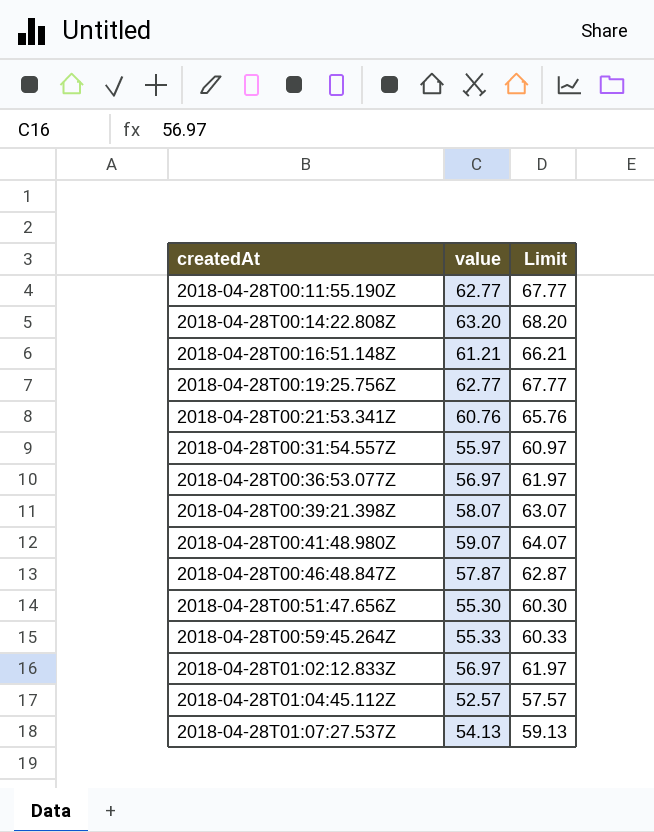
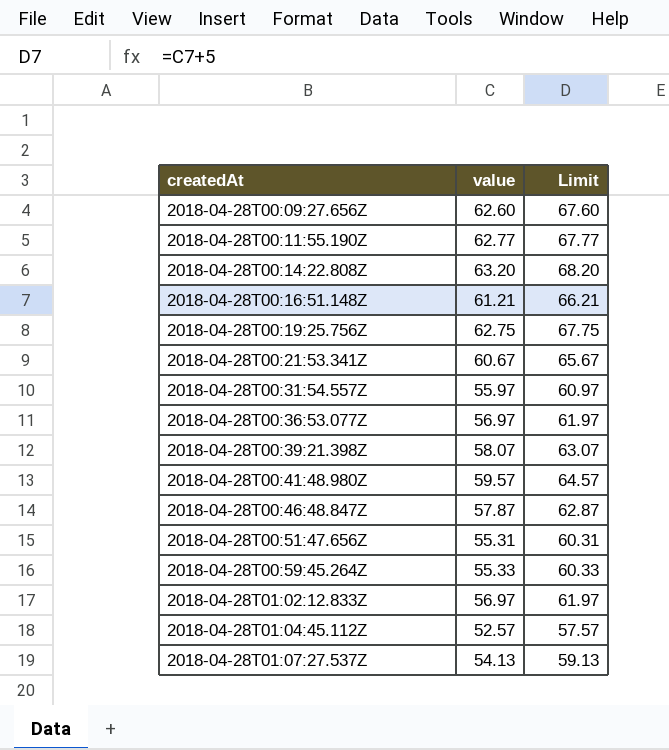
row 2018-04-28T00:09:27.656Z: none -> 62.60 | 67.60
2018-04-28T00:19:25.756Z | value: 62.77 -> 62.75
2018-04-28T00:19:25.756Z | Limit: 67.77 -> 67.75
2018-04-28T00:21:53.341Z | value: 60.76 -> 60.67
2018-04-28T00:21:53.341Z | Limit: 65.76 -> 65.67
2018-04-28T00:41:48.980Z | value: 59.07 -> 59.57
2018-04-28T00:41:48.980Z | Limit: 64.07 -> 64.57
2018-04-28T00:51:47.656Z | value: 55.30 -> 55.31
2018-04-28T00:51:47.656Z | Limit: 60.30 -> 60.31

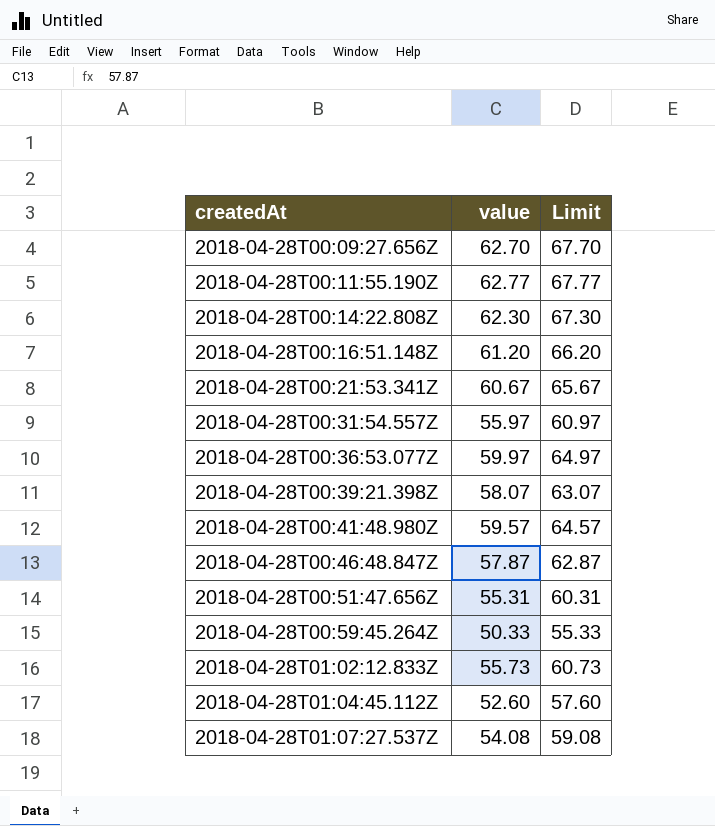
row 2018-04-28T00:19:25.756Z: 62.75 | 67.75 -> none
2018-04-28T00:09:27.656Z | value: 62.60 -> 62.70
2018-04-28T00:09:27.656Z | Limit: 67.60 -> 67.70
2018-04-28T00:14:22.808Z | value: 63.20 -> 62.30
2018-04-28T00:14:22.808Z | Limit: 68.20 -> 67.30
2018-04-28T00:16:51.148Z | value: 61.21 -> 61.20
2018-04-28T00:16:51.148Z | Limit: 66.21 -> 66.20
2018-04-28T00:36:53.077Z | value: 56.97 -> 59.97
2018-04-28T00:36:53.077Z | Limit: 61.97 -> 64.97
2018-04-28T00:59:45.264Z | value: 55.33 -> 50.33
2018-04-28T00:59:45.264Z | Limit: 60.33 -> 55.33
2018-04-28T01:02:12.833Z | value: 56.97 -> 55.73
2018-04-28T01:02:12.833Z | Limit: 61.97 -> 60.73
2018-04-28T01:04:45.112Z | value: 52.57 -> 52.60
2018-04-28T01:04:45.112Z | Limit: 57.57 -> 57.60
2018-04-28T01:07:27.537Z | value: 54.13 -> 54.08
2018-04-28T01:07:27.537Z | Limit: 59.13 -> 59.08

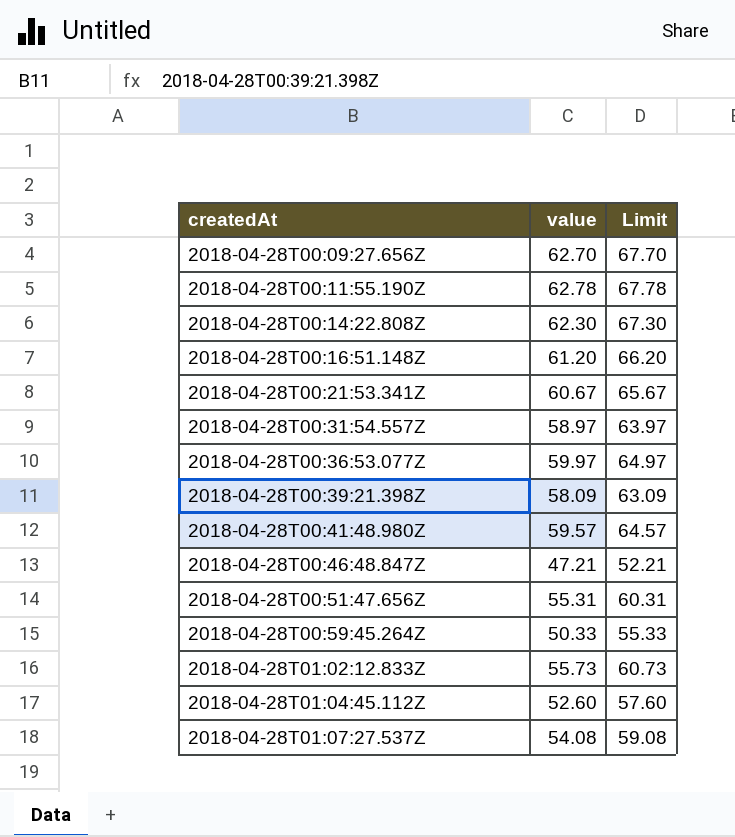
2018-04-28T00:11:55.190Z | value: 62.77 -> 62.78
2018-04-28T00:11:55.190Z | Limit: 67.77 -> 67.78
2018-04-28T00:31:54.557Z | value: 55.97 -> 58.97
2018-04-28T00:31:54.557Z | Limit: 60.97 -> 63.97
2018-04-28T00:39:21.398Z | value: 58.07 -> 58.09
2018-04-28T00:39:21.398Z | Limit: 63.07 -> 63.09
2018-04-28T00:46:48.847Z | value: 57.87 -> 47.21
2018-04-28T00:46:48.847Z | Limit: 62.87 -> 52.21

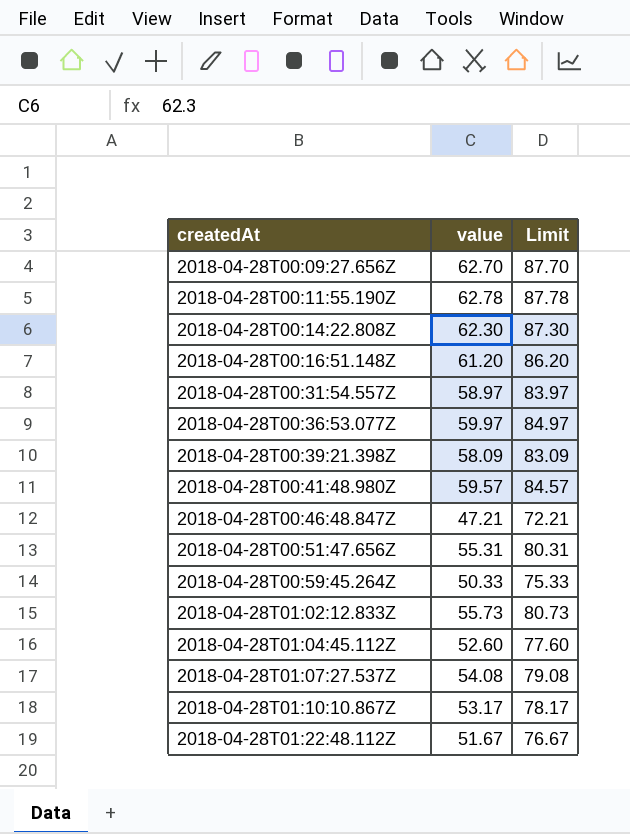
column Limit | formula: [value] + 5 -> [value] + 25
row 2018-04-28T00:21:53.341Z: 60.67 | 65.67 -> none
row 2018-04-28T01:10:10.867Z: none -> 53.17 | 78.17
row 2018-04-28T01:22:48.112Z: none -> 51.67 | 76.67

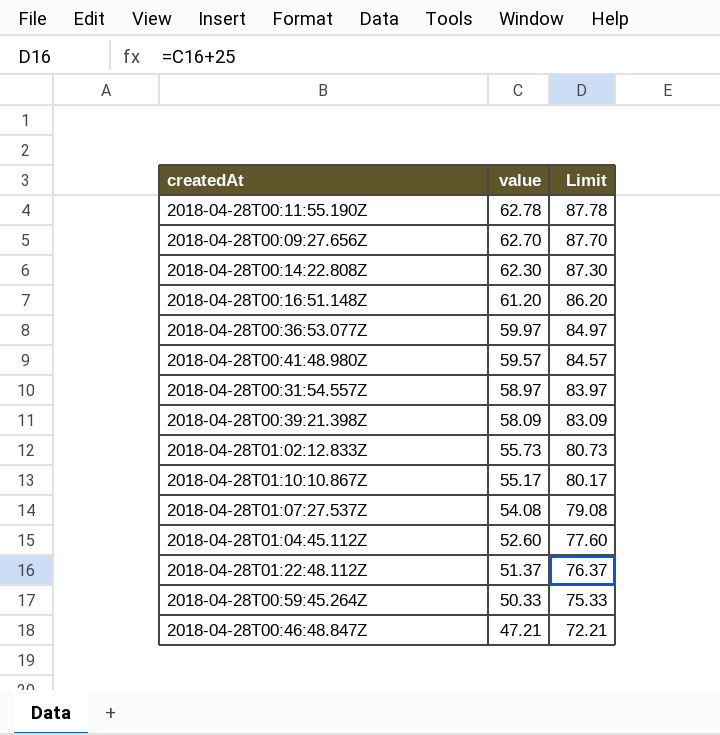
row order: createdAt ascending -> value descending
row 2018-04-28T00:51:47.656Z: 55.31 | 80.31 -> none
2018-04-28T01:10:10.867Z | value: 53.17 -> 55.17
2018-04-28T01:10:10.867Z | Limit: 78.17 -> 80.17
2018-04-28T01:22:48.112Z | value: 51.67 -> 51.37
2018-04-28T01:22:48.112Z | Limit: 76.67 -> 76.37

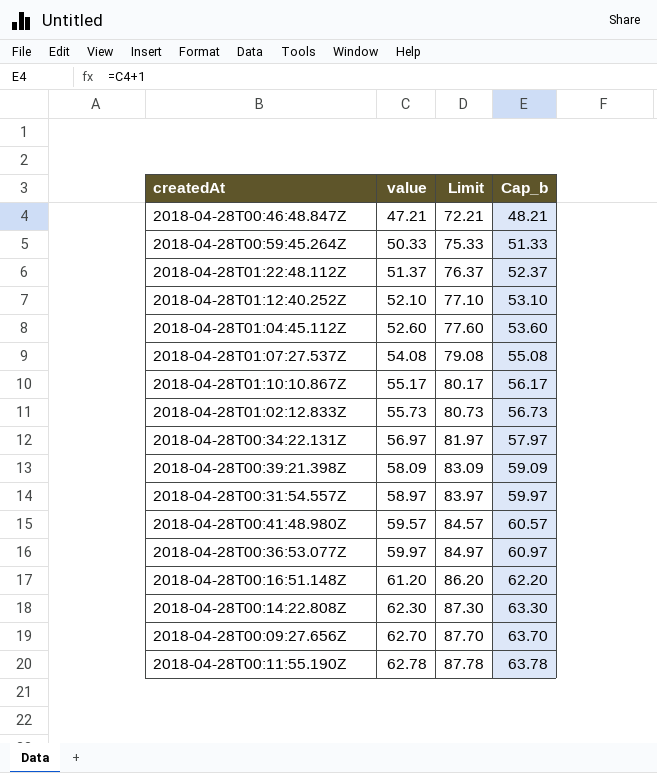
row order: value descending -> value ascending
column Cap_b | formula: none -> [value] + 1
row 2018-04-28T01:12:40.252Z: none -> 52.10 | 77.10 | 53.10
row 2018-04-28T00:34:22.131Z: none -> 56.97 | 81.97 | 57.97

